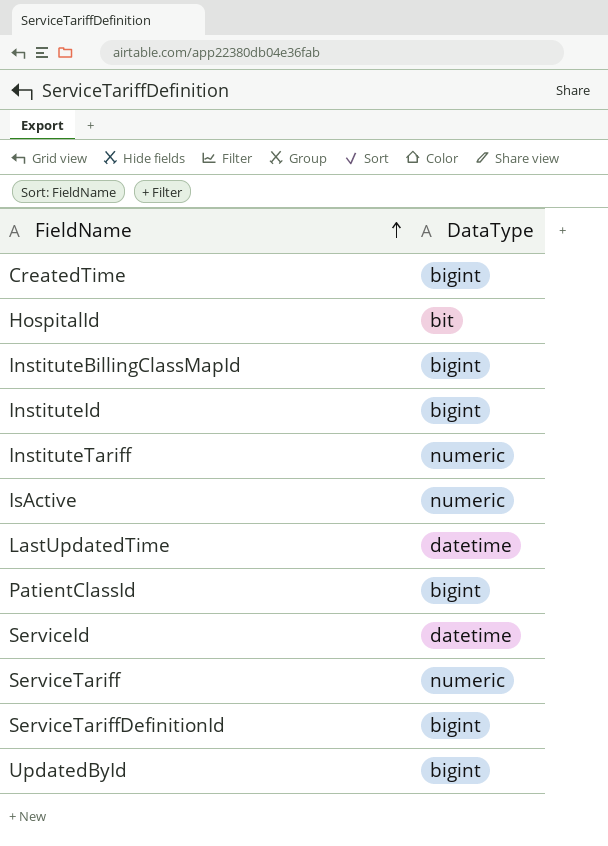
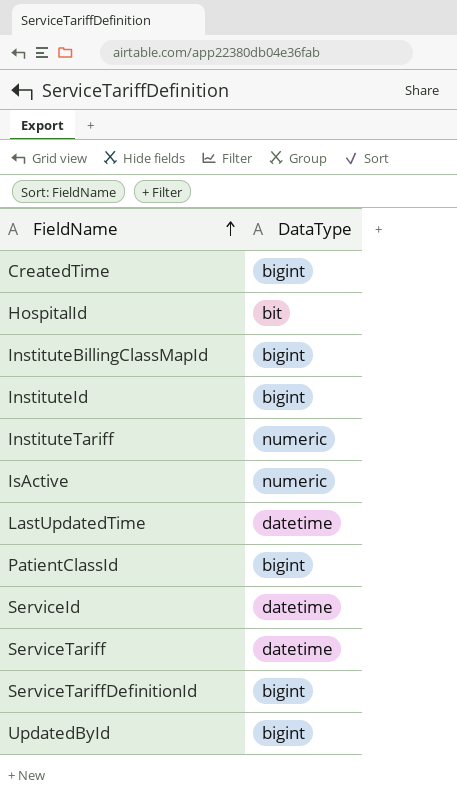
ServiceTariff | DataType: numeric -> datetime

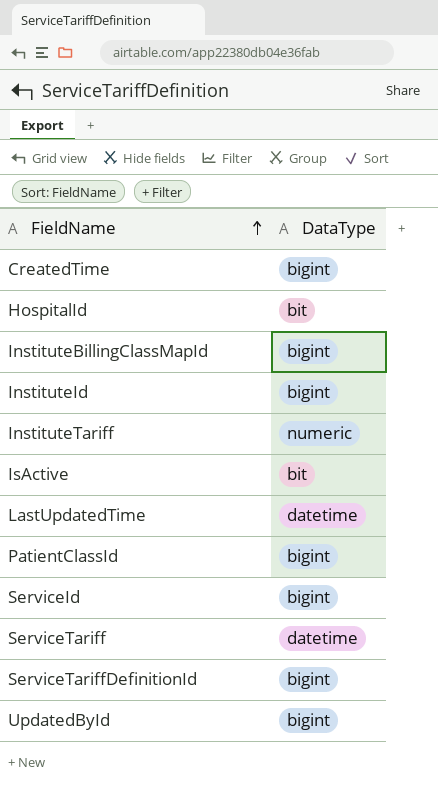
IsActive | DataType: numeric -> bit
ServiceId | DataType: datetime -> bigint

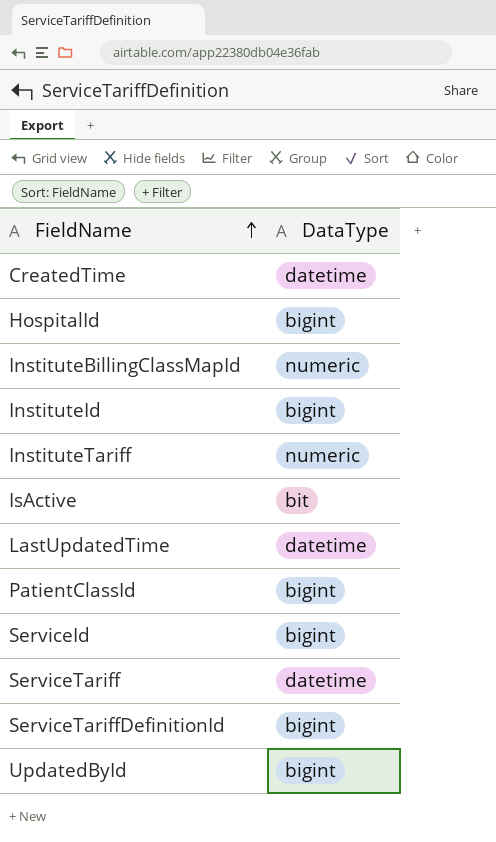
CreatedTime | DataType: bigint -> datetime
HospitalId | DataType: bit -> bigint
InstituteBillingClassMapId | DataType: bigint -> numeric

